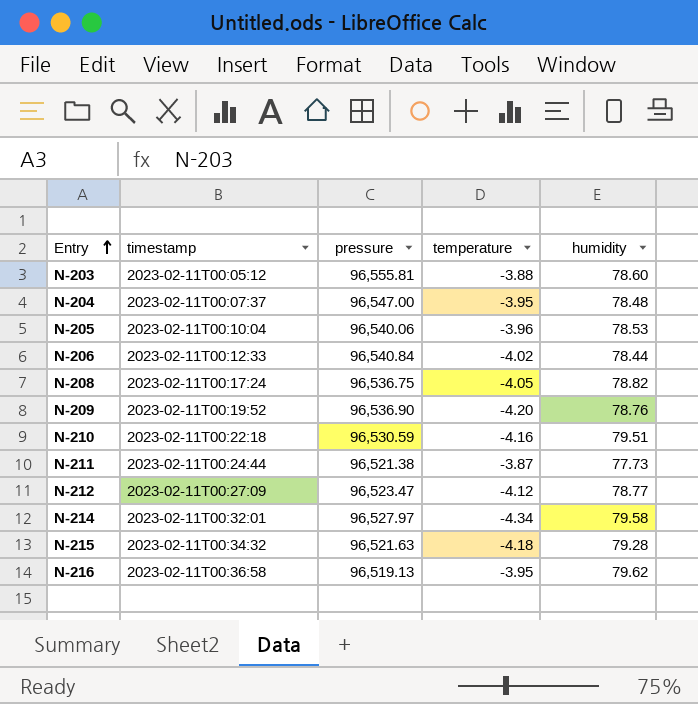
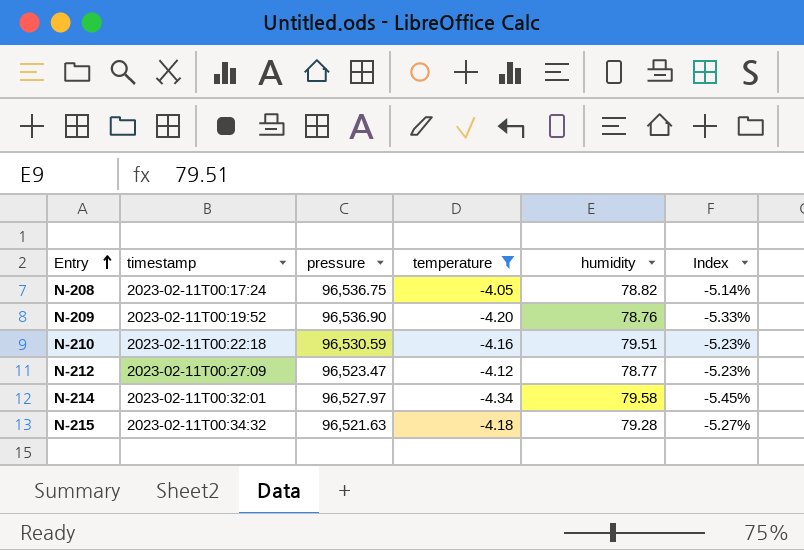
filter: none -> temperature <= -4.05
column Index | formula: none -> [temperature] / [humidity]

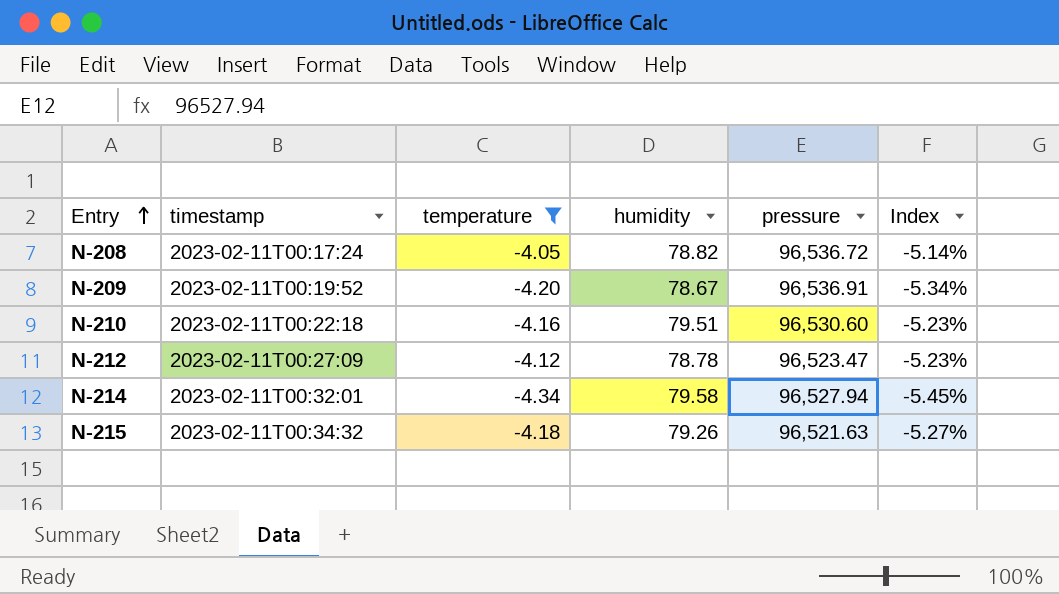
column pressure | position: 3 -> 5
N-208 | pressure: 96,536.75 -> 96,536.72
N-209 | humidity: 78.76 -> 78.67
N-209 | pressure: 96,536.90 -> 96,536.91
N-209 | Index: -5.33% -> -5.34%
N-210 | pressure: 96,530.59 -> 96,530.60
N-212 | humidity: 78.77 -> 78.78
N-214 | pressure: 96,527.97 -> 96,527.94
N-215 | humidity: 79.28 -> 79.26

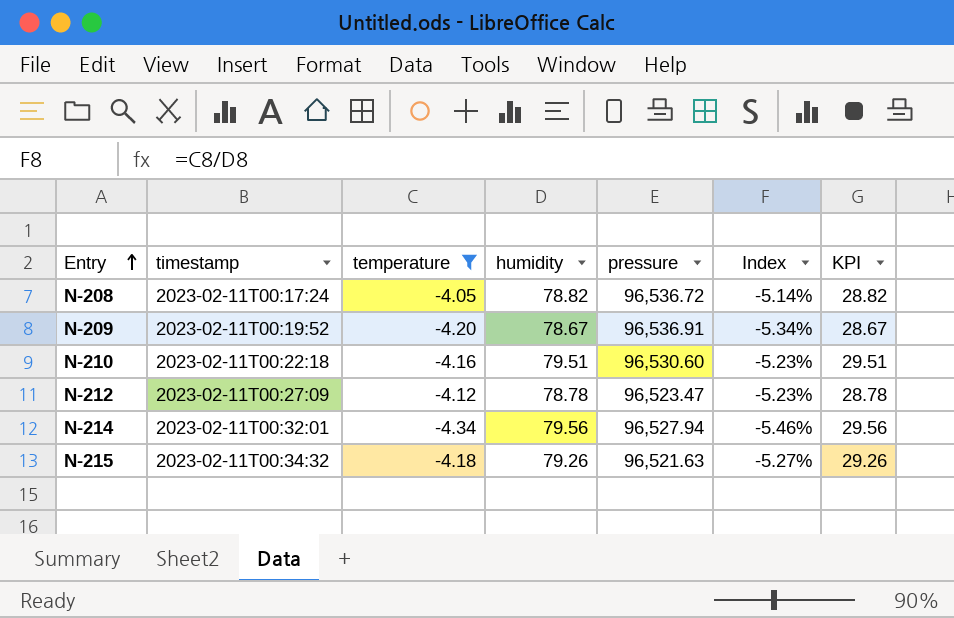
column KPI | formula: none -> [humidity] - 50
N-214 | humidity: 79.58 -> 79.56
N-214 | Index: -5.45% -> -5.46%

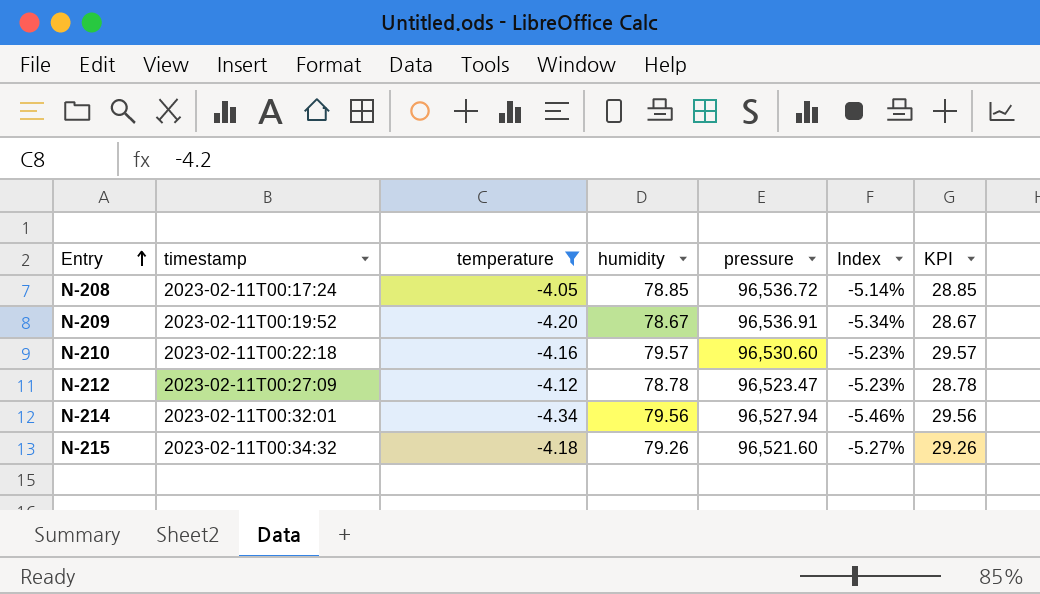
N-208 | humidity: 78.82 -> 78.85
N-208 | KPI: 28.82 -> 28.85
N-210 | humidity: 79.51 -> 79.57
N-210 | KPI: 29.51 -> 29.57
N-215 | pressure: 96,521.63 -> 96,521.60

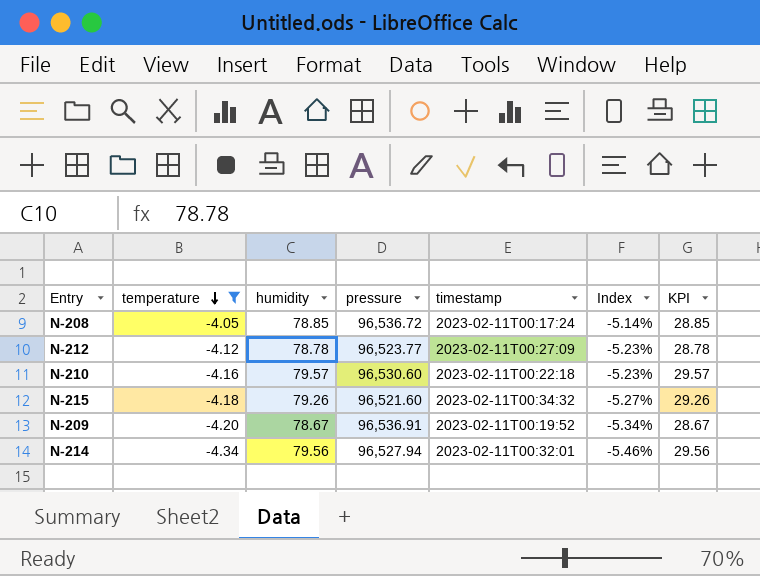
row order: Entry ascending -> temperature descending
column timestamp | position: 2 -> 5
N-212 | pressure: 96,523.47 -> 96,523.77

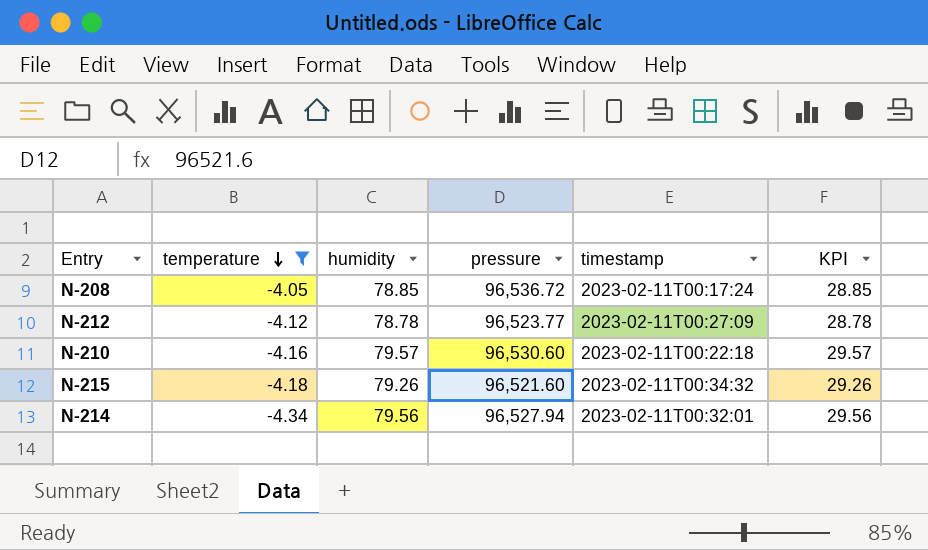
column Index | formula: [temperature] / [humidity] -> none
row N-209: -4.20 | 78.67 | 96,536.91 | 2023-02-11T00:19:52 | -5.34% | 28.67 -> none

